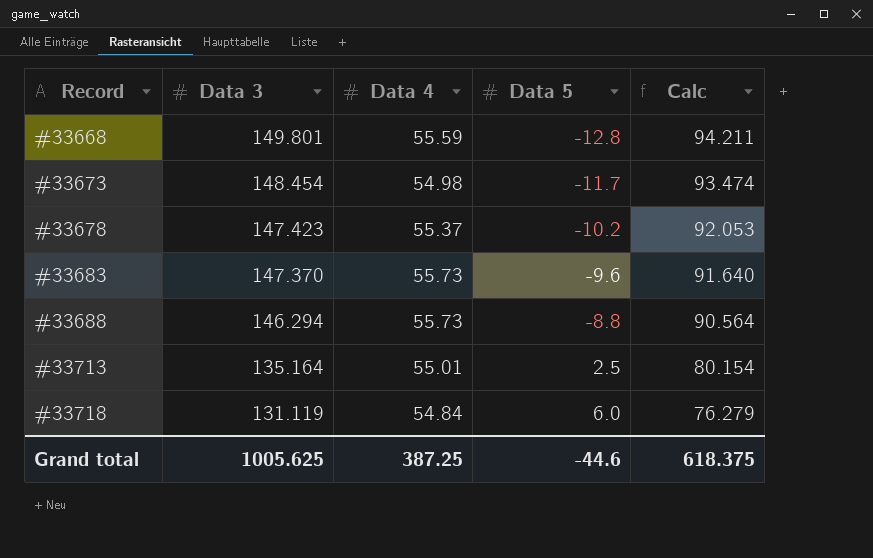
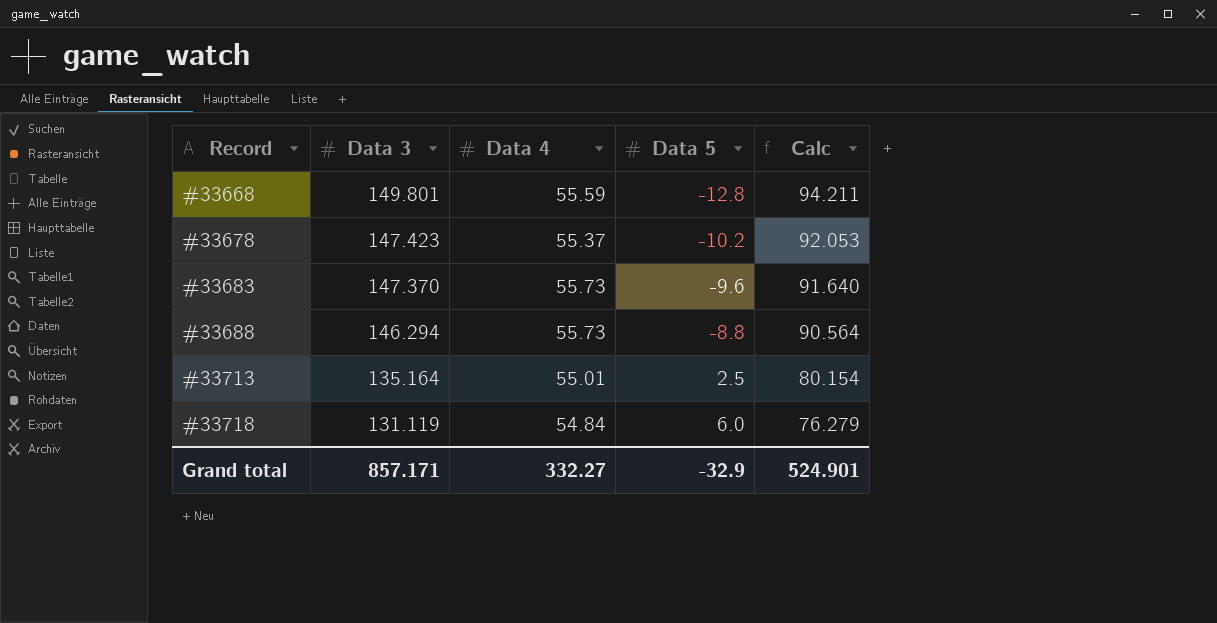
row #33673: 148.454 | 54.98 | -11.7 | 93.474 -> none
Grand total | Data 3: 1005.625 -> 857.171
Grand total | Data 4: 387.25 -> 332.27
Grand total | Data 5: -44.6 -> -32.9
Grand total | Calc: 618.375 -> 524.901

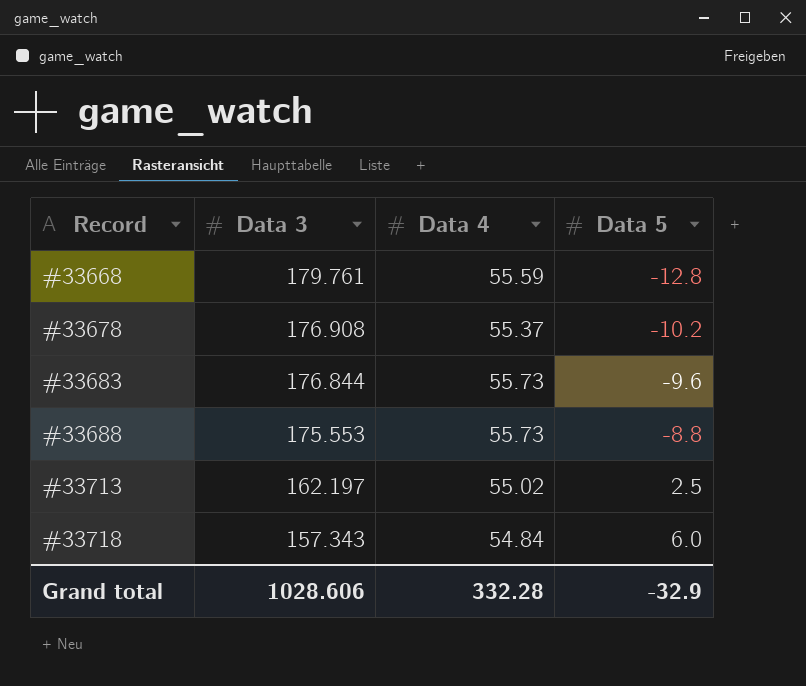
column Calc | formula: [Data 3] - [Data 4] -> none
#33668 | Data 3: 149.801 -> 179.761
#33678 | Data 3: 147.423 -> 176.908
#33683 | Data 3: 147.370 -> 176.844
#33688 | Data 3: 146.294 -> 175.553
#33713 | Data 3: 135.164 -> 162.197
#33713 | Data 4: 55.01 -> 55.02
#33718 | Data 3: 131.119 -> 157.343
Grand total | Data 3: 857.171 -> 1028.606
Grand total | Data 4: 332.27 -> 332.28

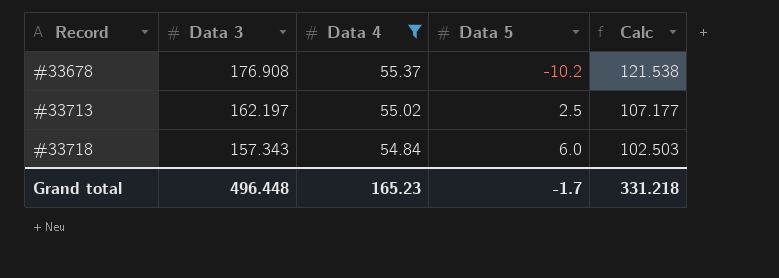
filter: none -> Data 4 <= 55.37
column Calc | formula: none -> [Data 3] - [Data 4]
Grand total | Data 3: 1028.606 -> 496.448
Grand total | Data 4: 332.28 -> 165.23
Grand total | Data 5: -32.9 -> -1.7

